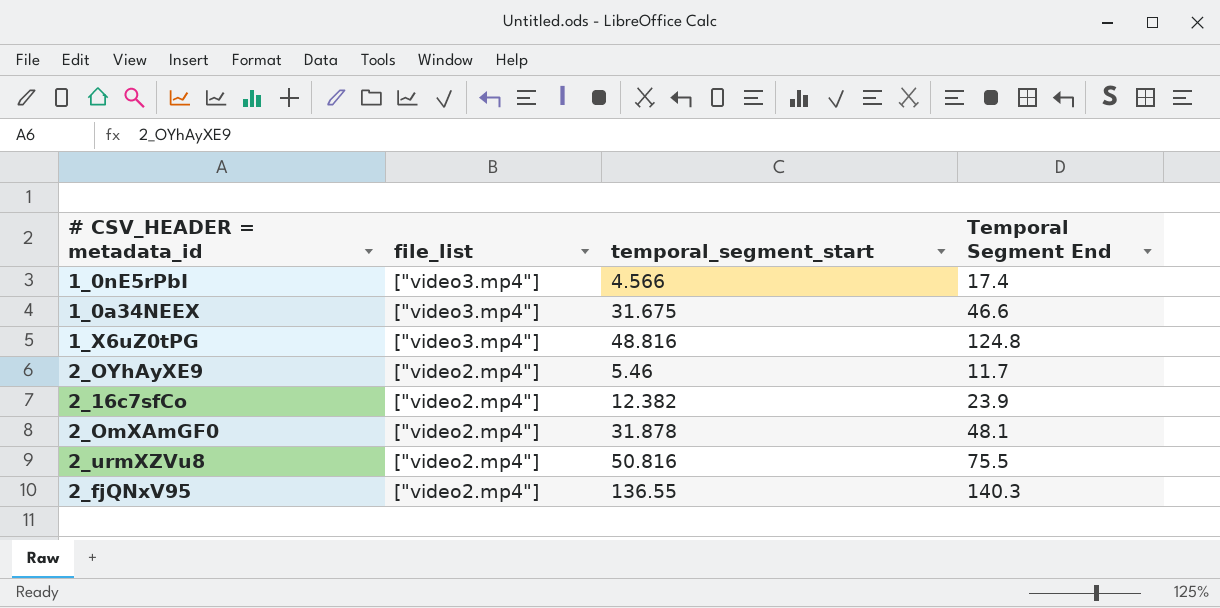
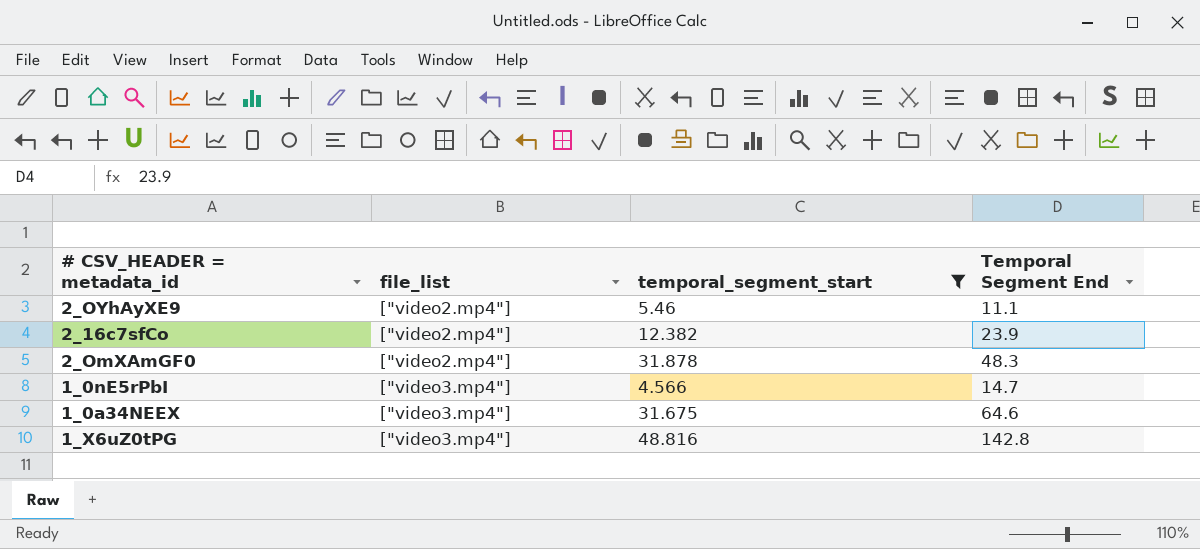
filter: none -> temporal_segment_start <= 48.816
row order: file_list descending -> file_list ascending
2_OYhAyXE9 | Temporal Segment End: 11.7 -> 11.1
2_OmXAmGF0 | Temporal Segment End: 48.1 -> 48.3
1_0nE5rPbI | Temporal Segment End: 17.4 -> 14.7
1_0a34NEEX | Temporal Segment End: 46.6 -> 64.6
1_X6uZ0tPG | Temporal Segment End: 124.8 -> 142.8

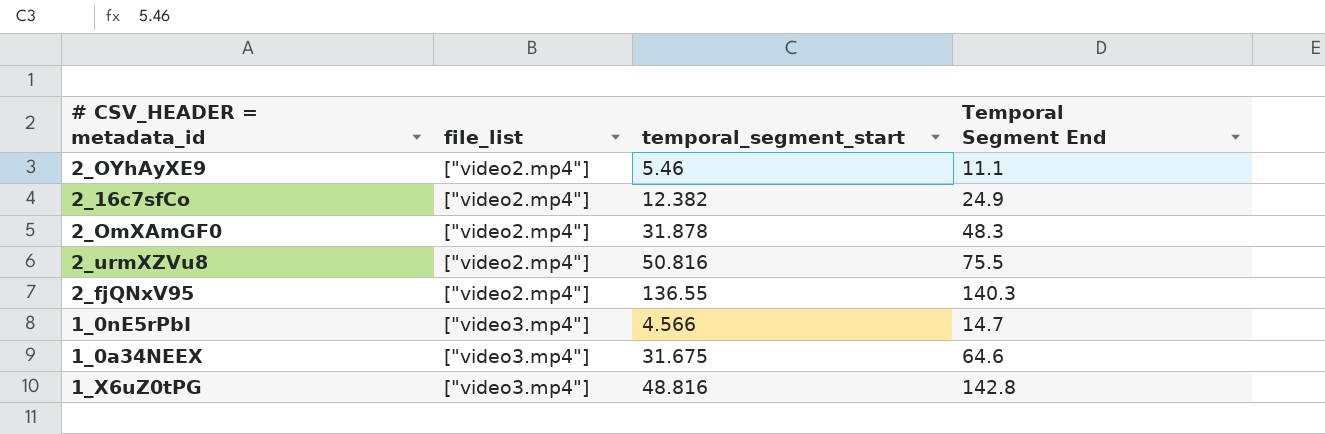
filter: temporal_segment_start <= 48.816 -> none
2_16c7sfCo | Temporal Segment End: 23.9 -> 24.9

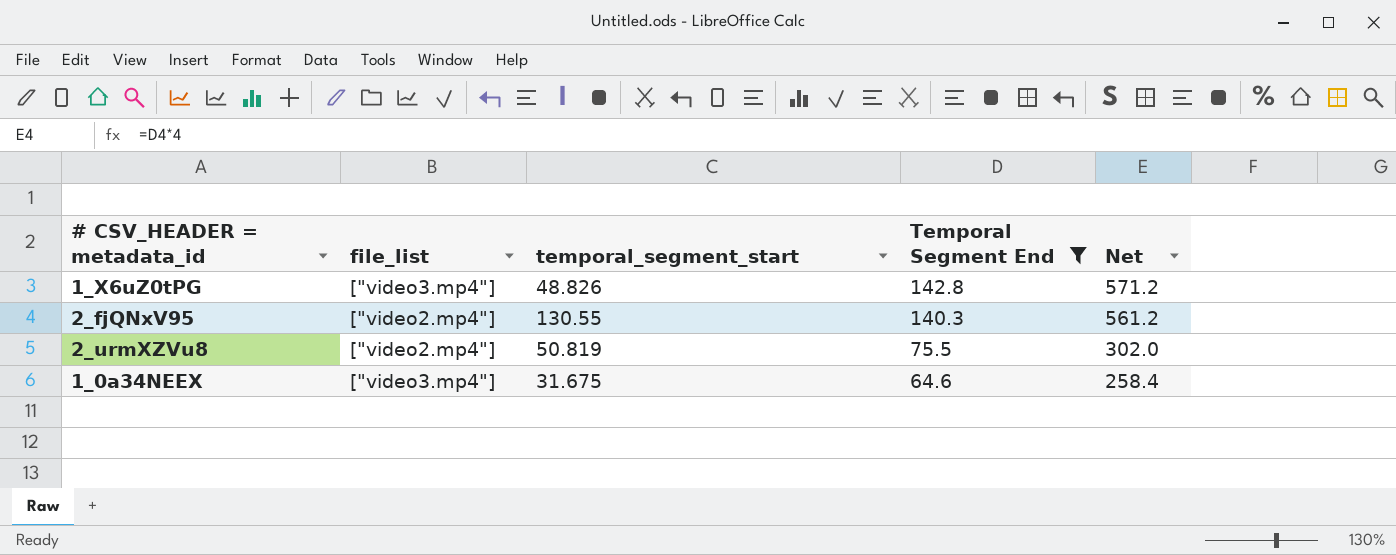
filter: none -> Temporal Segment End >= 64.6
row order: file_list ascending -> Temporal Segment End descending
column Net | formula: none -> [Temporal Segment End] * 4
1_X6uZ0tPG | temporal_segment_start: 48.816 -> 48.826
2_fjQNxV95 | temporal_segment_start: 136.55 -> 130.55
2_urmXZVu8 | temporal_segment_start: 50.816 -> 50.819

